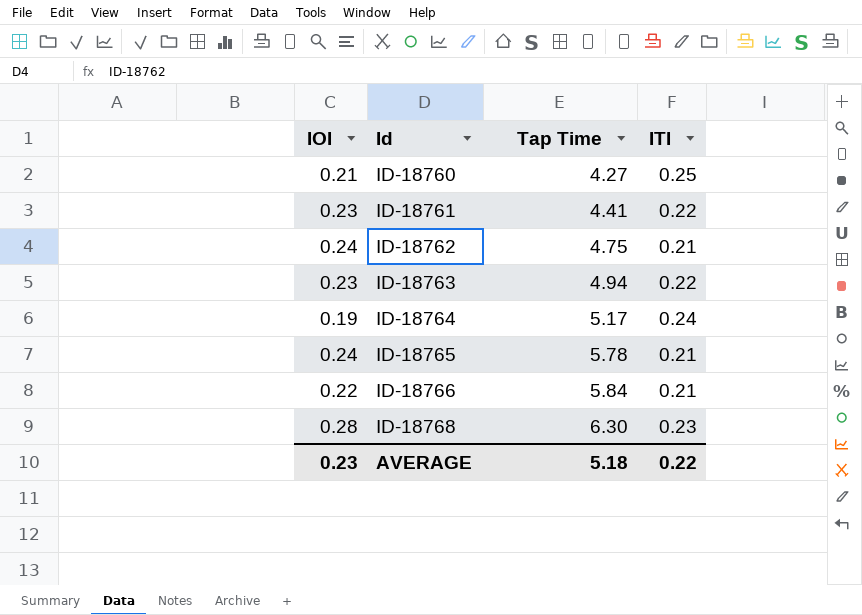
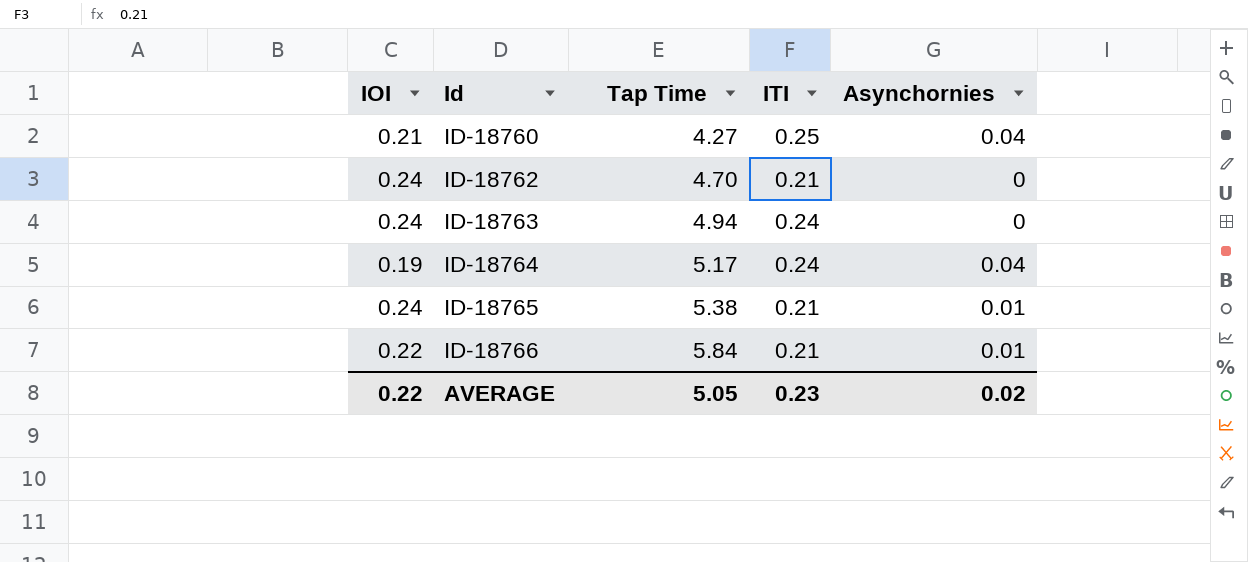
column Asynchornies | position: none -> 5
row ID-18761: 0.23 | 4.41 | 0.22 -> none
row ID-18768: 0.28 | 6.30 | 0.23 -> none
ID-18762 | Tap Time: 4.75 -> 4.70
ID-18763 | IOI: 0.23 -> 0.24
ID-18763 | ITI: 0.22 -> 0.24
ID-18765 | Tap Time: 5.78 -> 5.38
AVERAGE | IOI: 0.23 -> 0.22
AVERAGE | Tap Time: 5.18 -> 5.05
AVERAGE | ITI: 0.22 -> 0.23

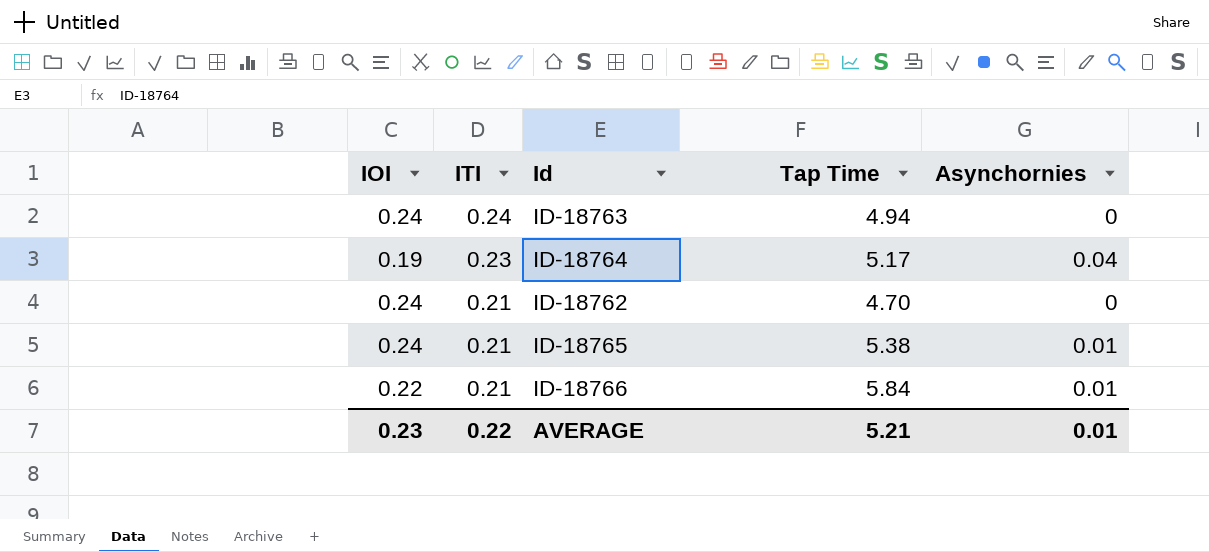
row order: Id ascending -> ITI descending
column ITI | position: 4 -> 2
row ID-18760: 0.21 | 4.27 | 0.25 | 0.04 -> none
ID-18764 | ITI: 0.24 -> 0.23
AVERAGE | IOI: 0.22 -> 0.23
AVERAGE | ITI: 0.23 -> 0.22
AVERAGE | Tap Time: 5.05 -> 5.21
AVERAGE | Asynchornies: 0.02 -> 0.01

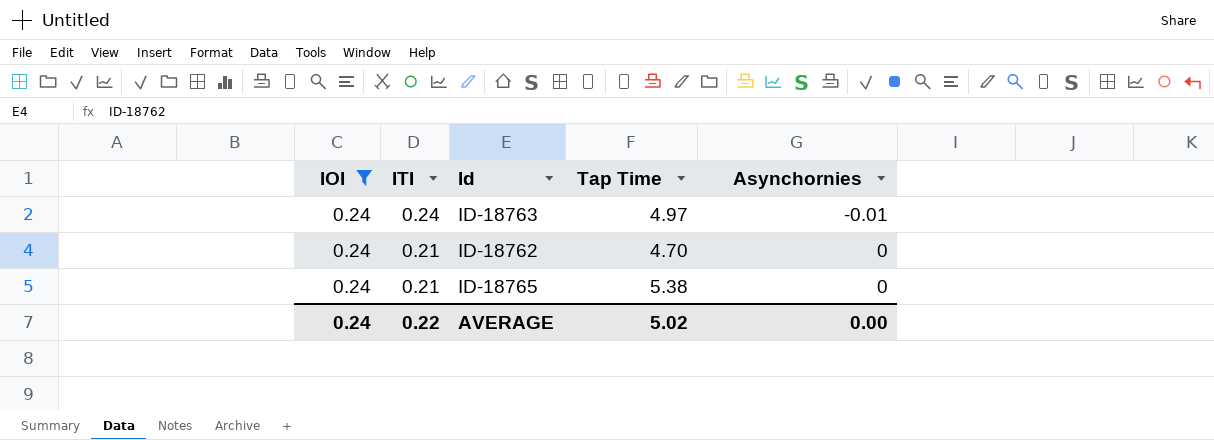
filter: none -> IOI = 0.24
ID-18763 | Tap Time: 4.94 -> 4.97
ID-18763 | Asynchornies: 0 -> -0.01
ID-18765 | Asynchornies: 0.01 -> 0
AVERAGE | IOI: 0.23 -> 0.24
AVERAGE | Tap Time: 5.21 -> 5.02
AVERAGE | Asynchornies: 0.01 -> 0.00

